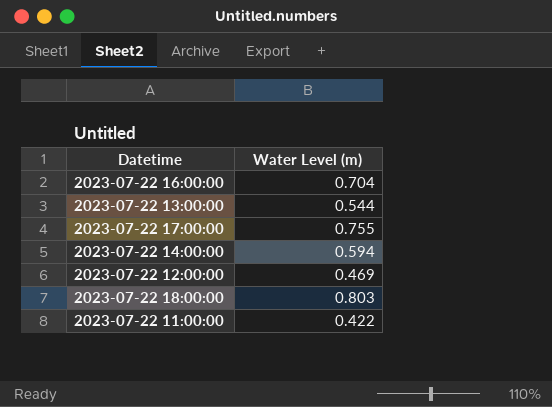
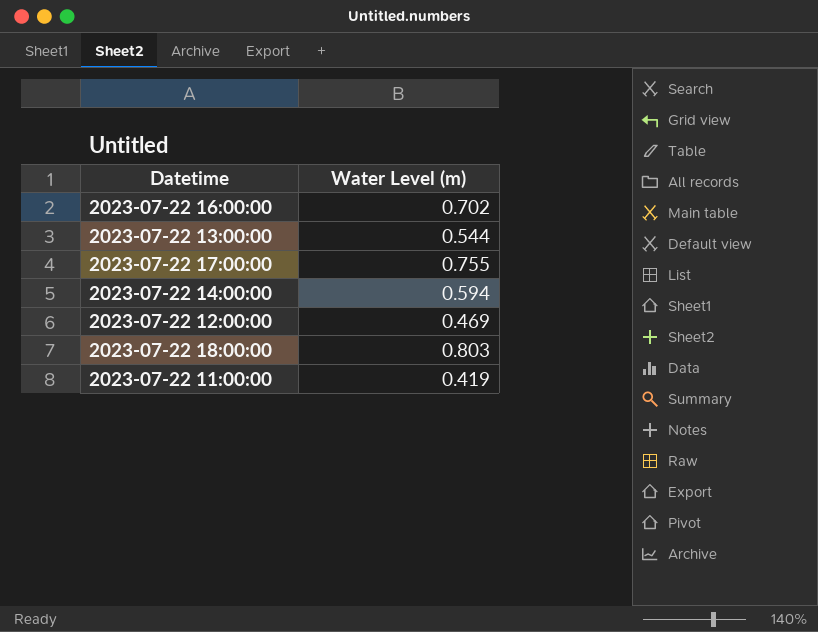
2023-07-22 16:00:00 | Water Level (m): 0.704 -> 0.702
2023-07-22 11:00:00 | Water Level (m): 0.422 -> 0.419

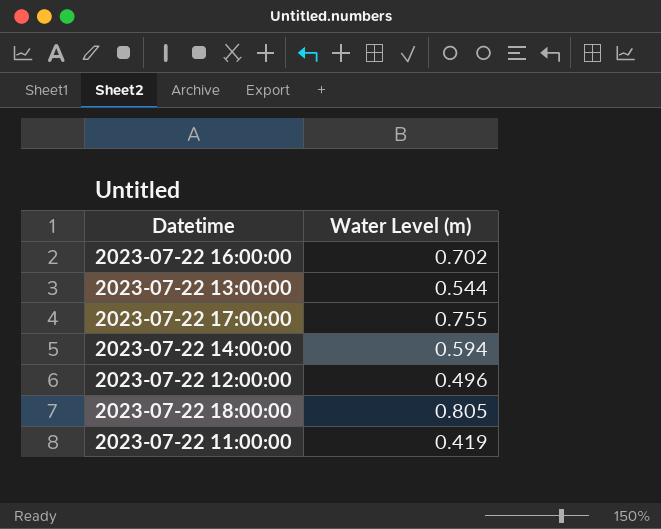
2023-07-22 12:00:00 | Water Level (m): 0.469 -> 0.496
2023-07-22 18:00:00 | Water Level (m): 0.803 -> 0.805

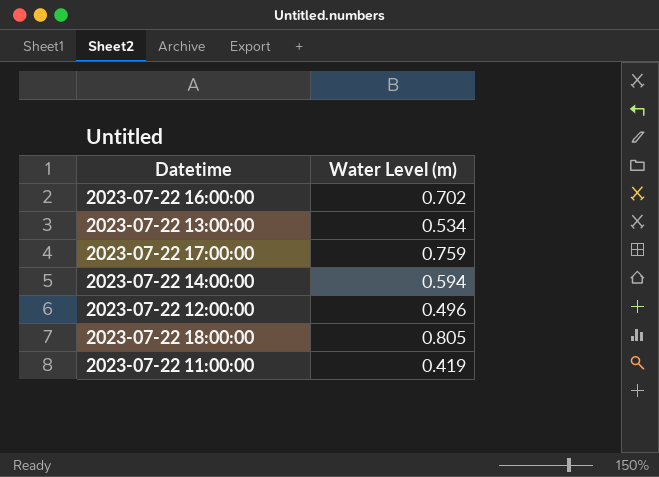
2023-07-22 13:00:00 | Water Level (m): 0.544 -> 0.534
2023-07-22 17:00:00 | Water Level (m): 0.755 -> 0.759

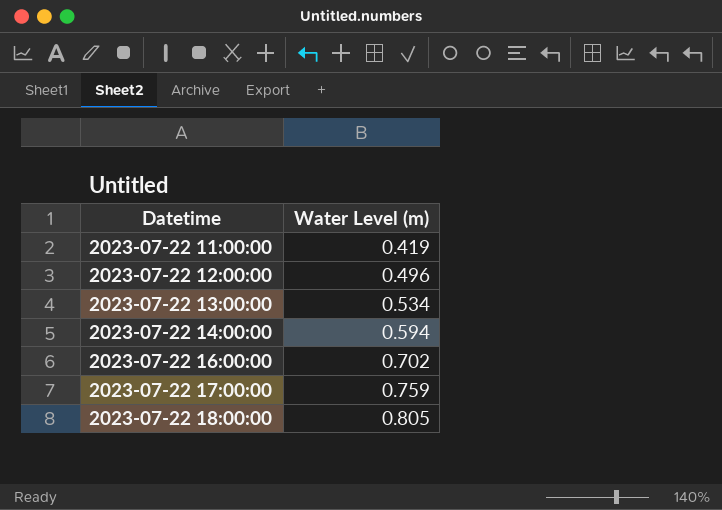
row order: none -> Datetime ascending

